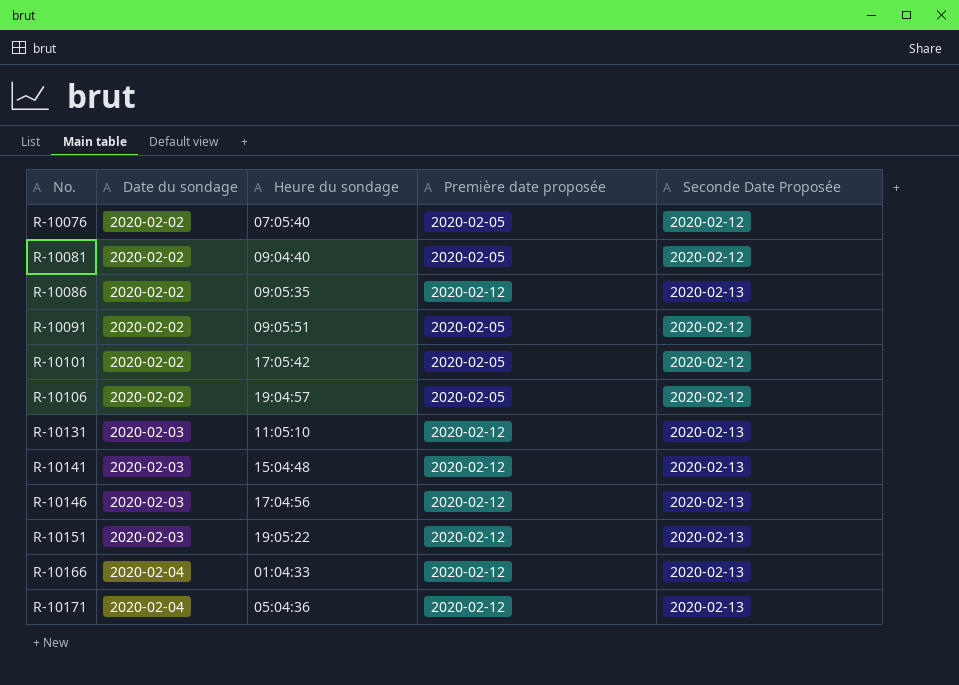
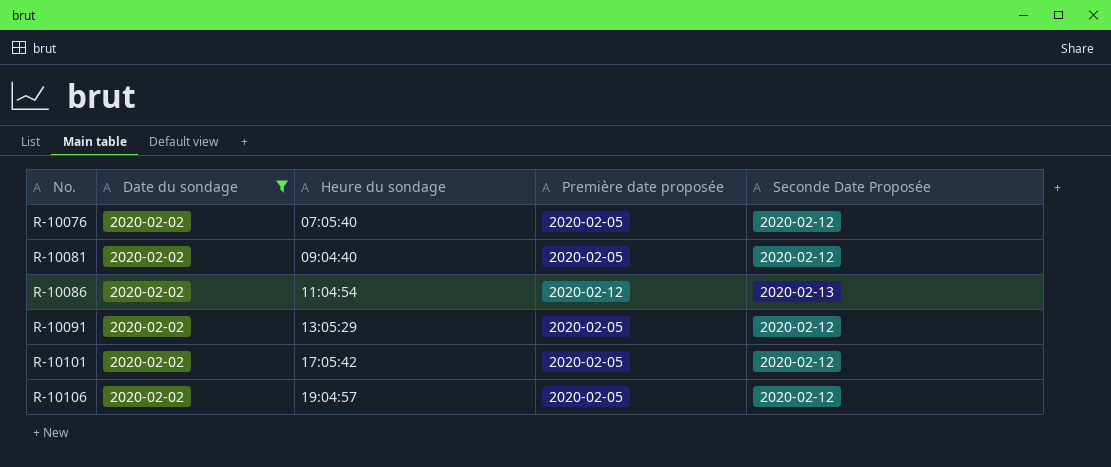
filter: none -> Date du sondage = 2020-02-02
R-10086 | Heure du sondage: 09:05:35 -> 11:04:54
R-10091 | Heure du sondage: 09:05:51 -> 13:05:29

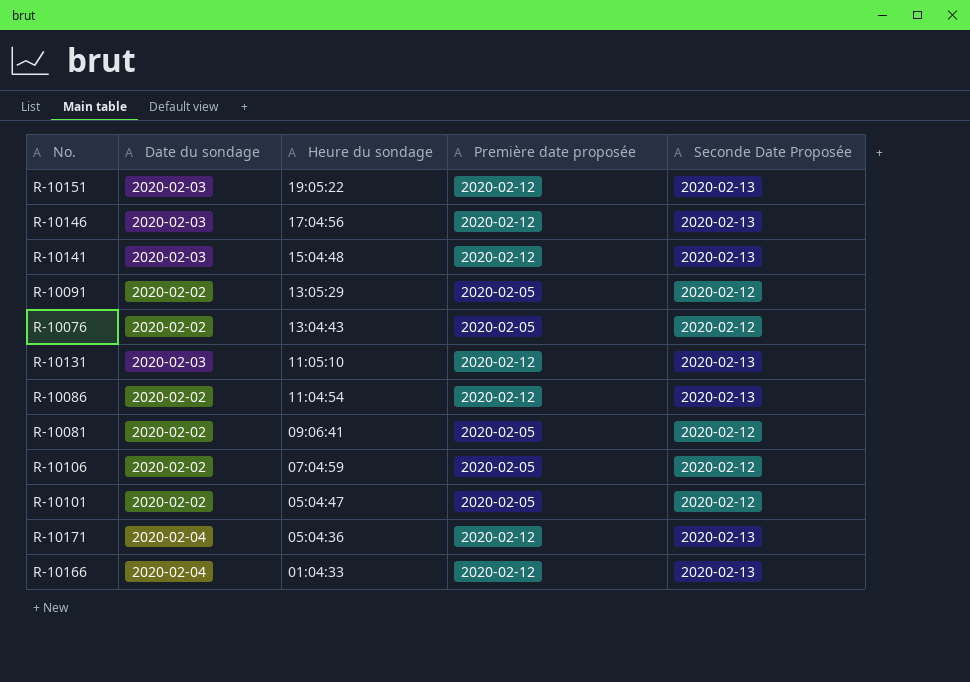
filter: Date du sondage = 2020-02-02 -> none
row order: No. ascending -> Heure du sondage descending
R-10076 | Heure du sondage: 07:05:40 -> 13:04:43
R-10081 | Heure du sondage: 09:04:40 -> 09:06:41
R-10106 | Heure du sondage: 19:04:57 -> 07:04:59
R-10101 | Heure du sondage: 17:05:42 -> 05:04:47

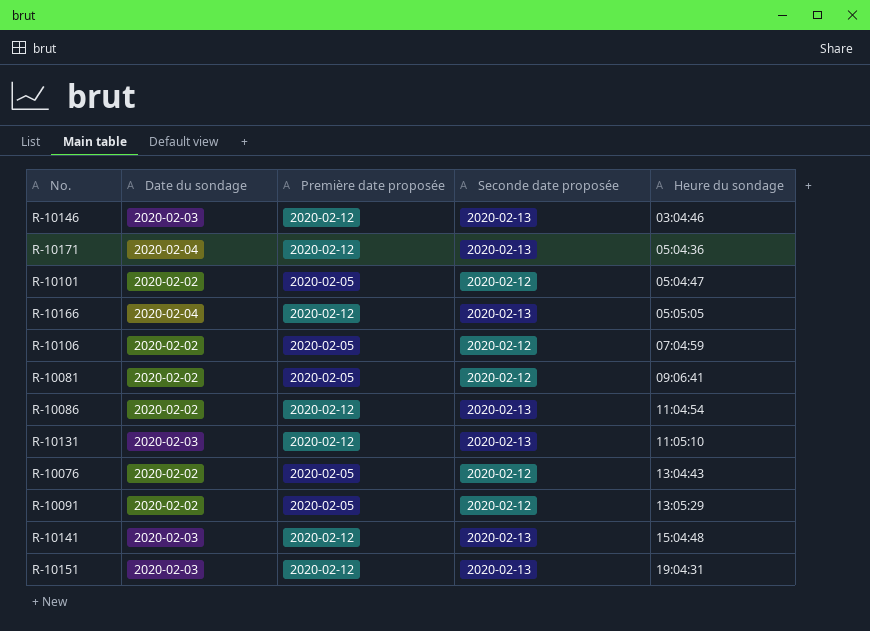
row order: Heure du sondage descending -> Heure du sondage ascending
column name: Seconde Date Proposée -> Seconde date proposée
column Heure du sondage | position: 3 -> 5
R-10146 | Heure du sondage: 17:04:56 -> 03:04:46
R-10166 | Heure du sondage: 01:04:33 -> 05:05:05
R-10151 | Heure du sondage: 19:05:22 -> 19:04:31

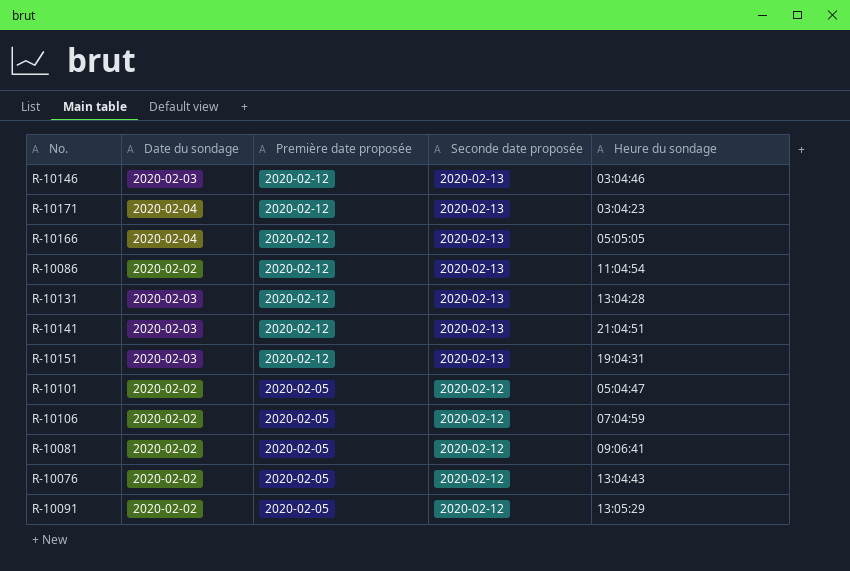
row order: Heure du sondage ascending -> Première date proposée descending
R-10171 | Heure du sondage: 05:04:36 -> 03:04:23
R-10131 | Heure du sondage: 11:05:10 -> 13:04:28
R-10141 | Heure du sondage: 15:04:48 -> 21:04:51

